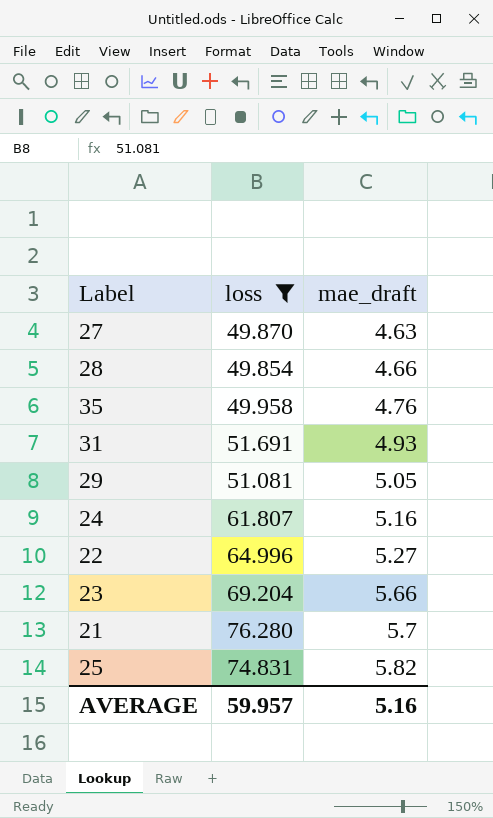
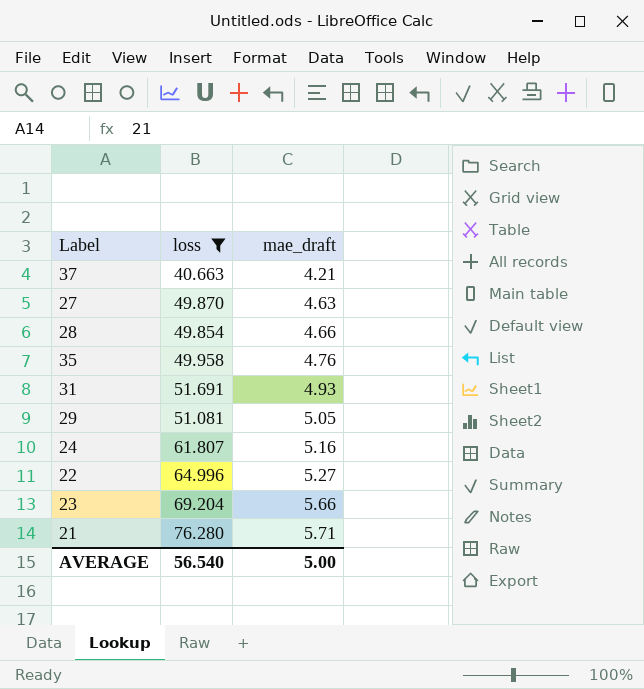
row 25: 74.831 | 5.82 -> none
row 37: none -> 40.663 | 4.21
21 | mae_draft: 5.7 -> 5.71
AVERAGE | loss: 59.957 -> 56.540
AVERAGE | mae_draft: 5.16 -> 5.00

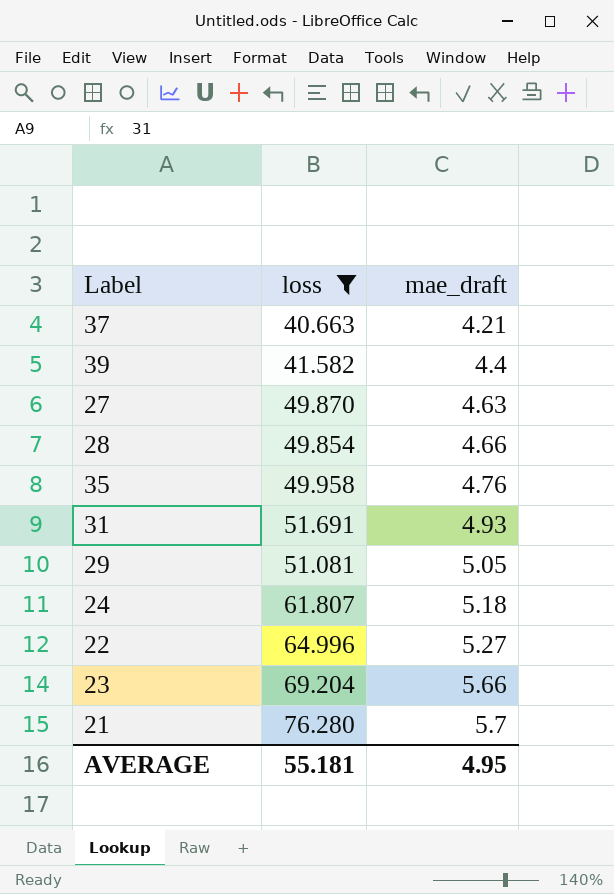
row 39: none -> 41.582 | 4.4
24 | mae_draft: 5.16 -> 5.18
21 | mae_draft: 5.71 -> 5.7
AVERAGE | loss: 56.540 -> 55.181
AVERAGE | mae_draft: 5.00 -> 4.95

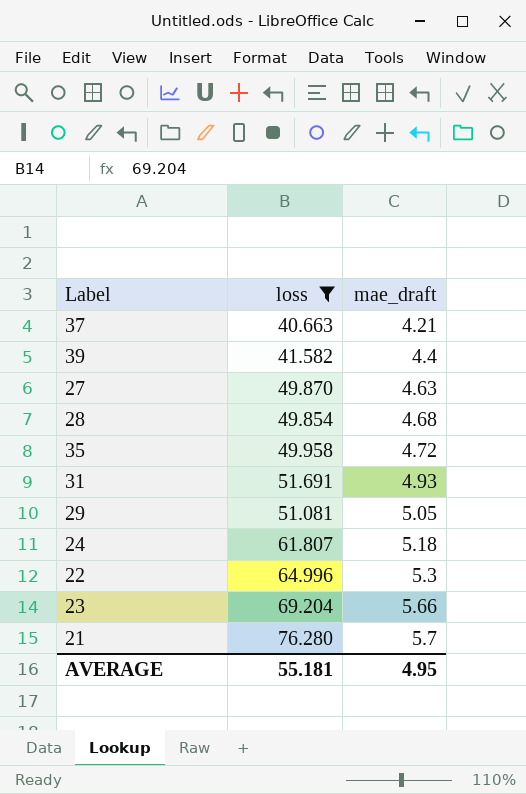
28 | mae_draft: 4.66 -> 4.68
35 | mae_draft: 4.76 -> 4.72
22 | mae_draft: 5.27 -> 5.3

